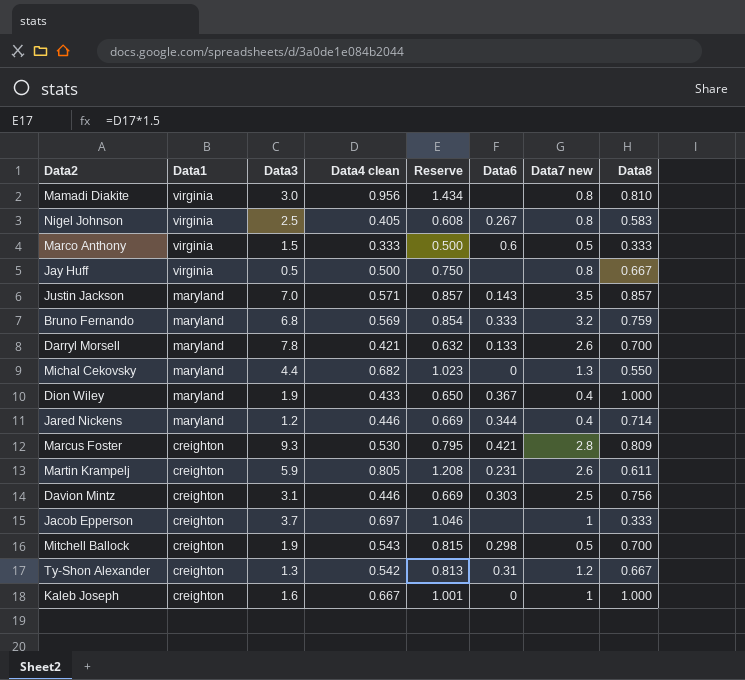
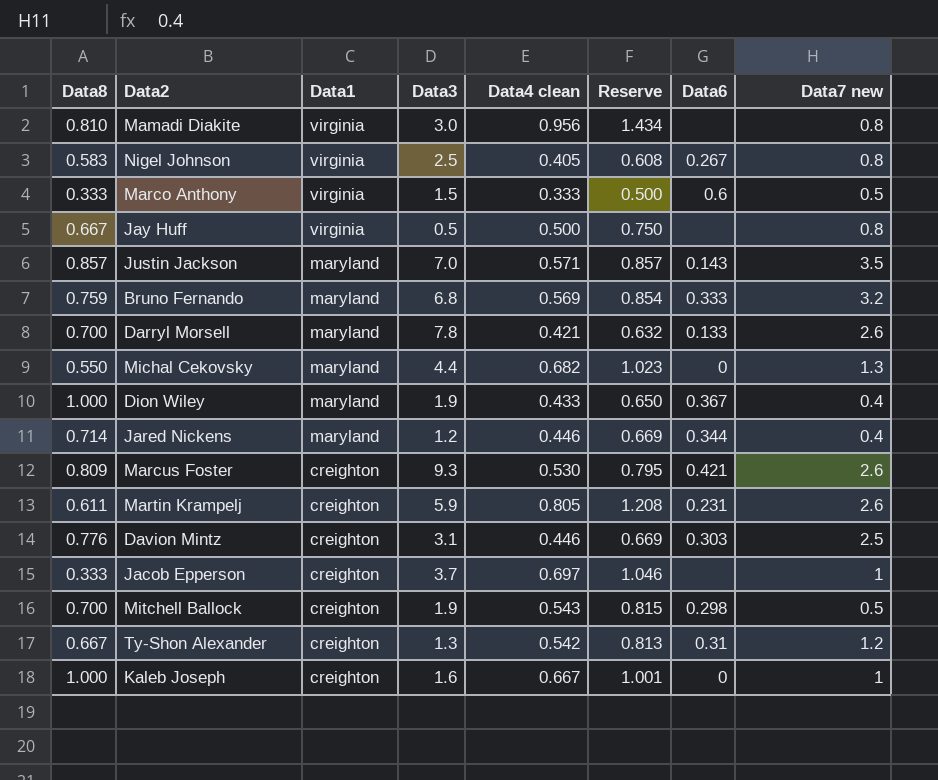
column Data8 | position: 8 -> 1
Marcus Foster | Data7 new: 2.8 -> 2.6
Davion Mintz | Data8: 0.756 -> 0.776

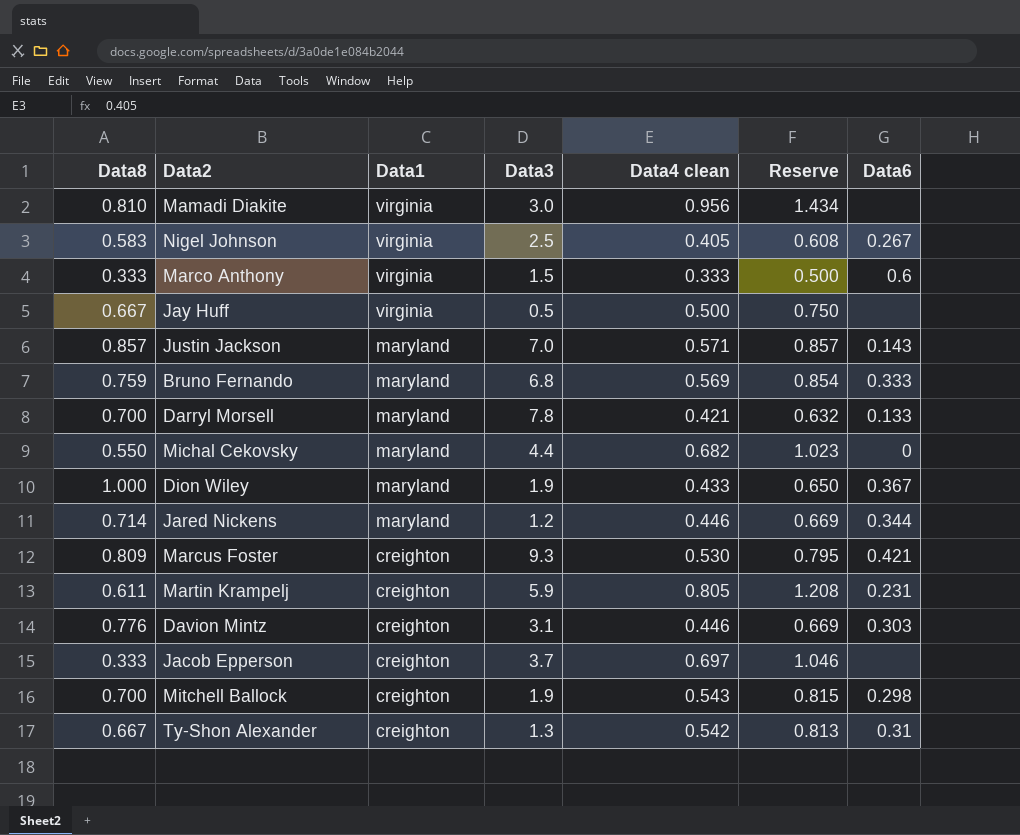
column Data7 new | position: 8 -> none
row Kaleb Joseph: 1.000 | creighton | 1.6 | 0.667 | 1.001 | 0 | 1 -> none

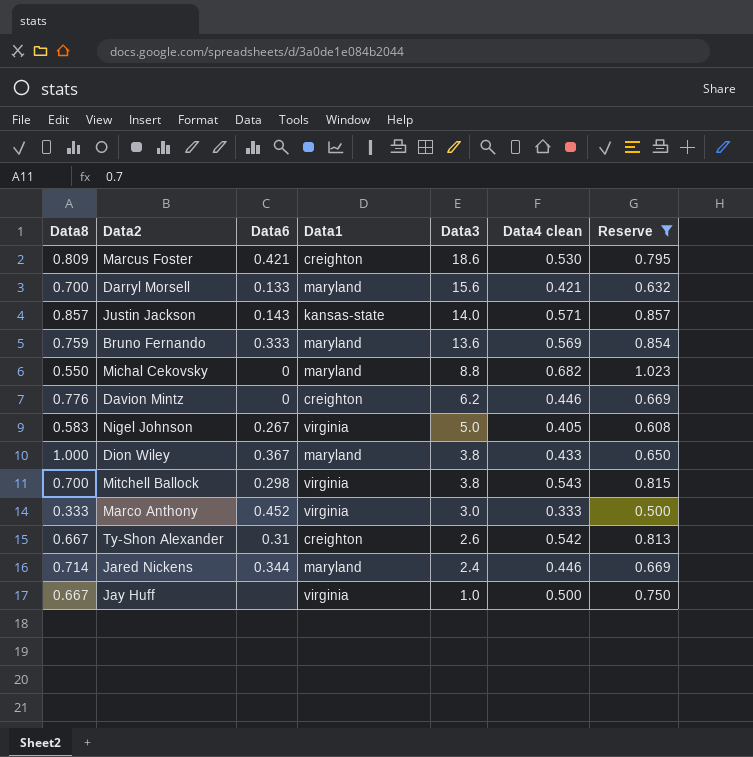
filter: none -> Reserve <= 1.023
row order: Data1 descending -> Data3 descending
column Data6 | position: 7 -> 3
Marcus Foster | Data3: 9.3 -> 18.6
Darryl Morsell | Data3: 7.8 -> 15.6
Justin Jackson | Data1: maryland -> kansas-state
Justin Jackson | Data3: 7.0 -> 14.0
Bruno Fernando | Data3: 6.8 -> 13.6
Michal Cekovsky | Data3: 4.4 -> 8.8
Davion Mintz | Data6: 0.303 -> 0
Davion Mintz | Data3: 3.1 -> 6.2
Nigel Johnson | Data3: 2.5 -> 5.0
Dion Wiley | Data3: 1.9 -> 3.8
Mitchell Ballock | Data1: creighton -> virginia
Mitchell Ballock | Data3: 1.9 -> 3.8
Marco Anthony | Data6: 0.6 -> 0.452
Marco Anthony | Data3: 1.5 -> 3.0
Ty-Shon Alexander | Data3: 1.3 -> 2.6
Jared Nickens | Data3: 1.2 -> 2.4
Jay Huff | Data3: 0.5 -> 1.0

